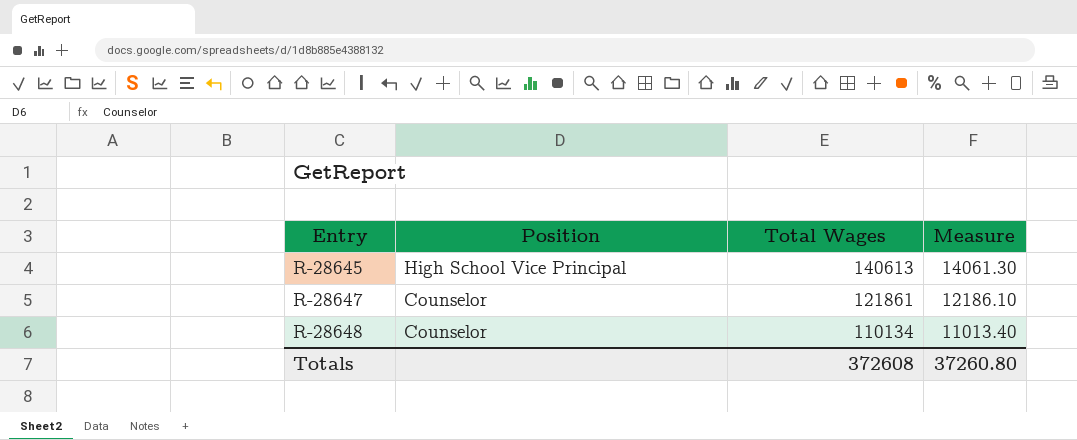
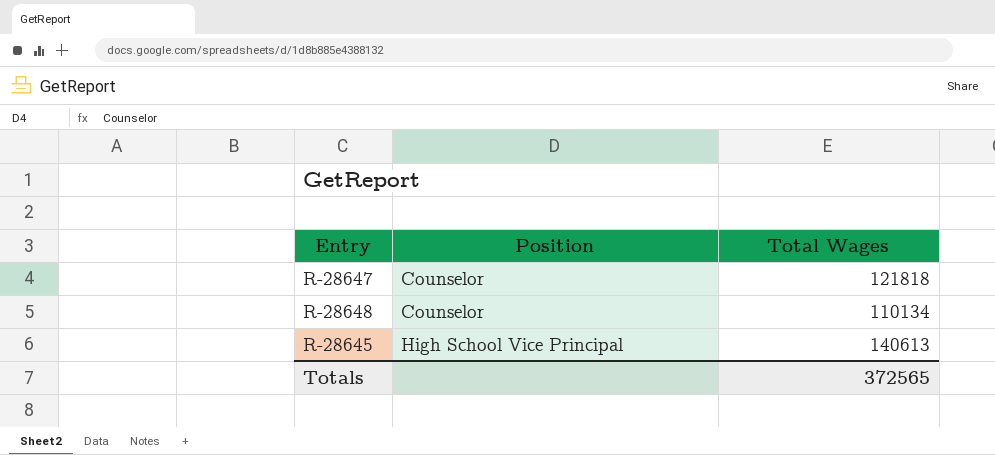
row order: Entry ascending -> Position ascending
column Measure | formula: [Total Wages] * 0.1 -> none
R-28647 | Total Wages: 121861 -> 121818
Totals | Total Wages: 372608 -> 372565

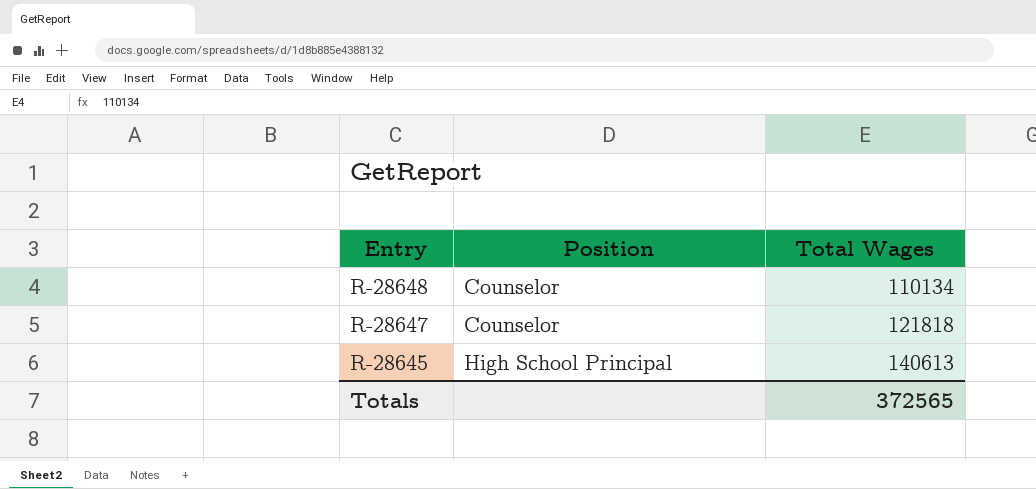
row order: Position ascending -> Entry descending
R-28645 | Position: High School Vice Principal -> High School Principal

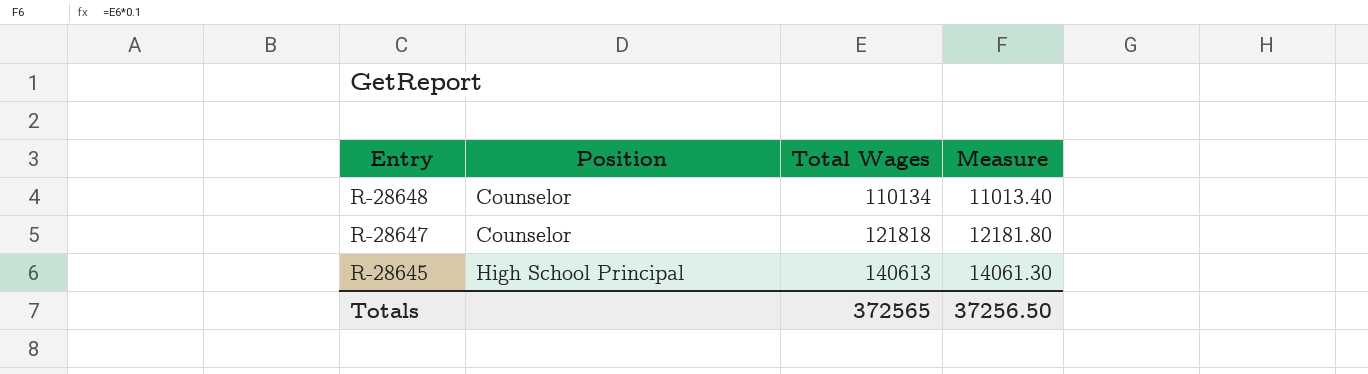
column Measure | formula: none -> [Total Wages] * 0.1

